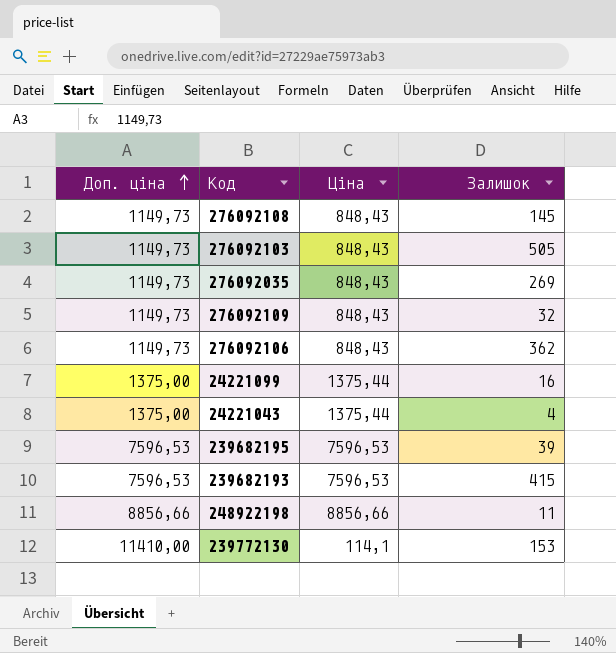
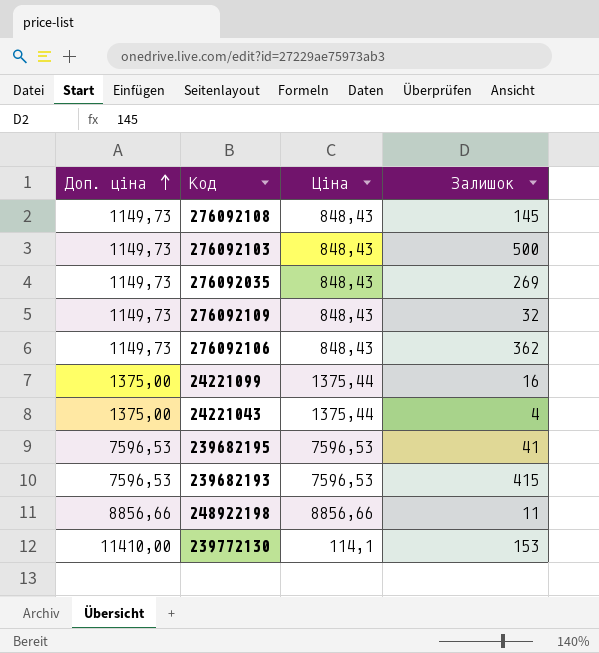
276092103 | Залишок: 505 -> 500
239682195 | Залишок: 39 -> 41

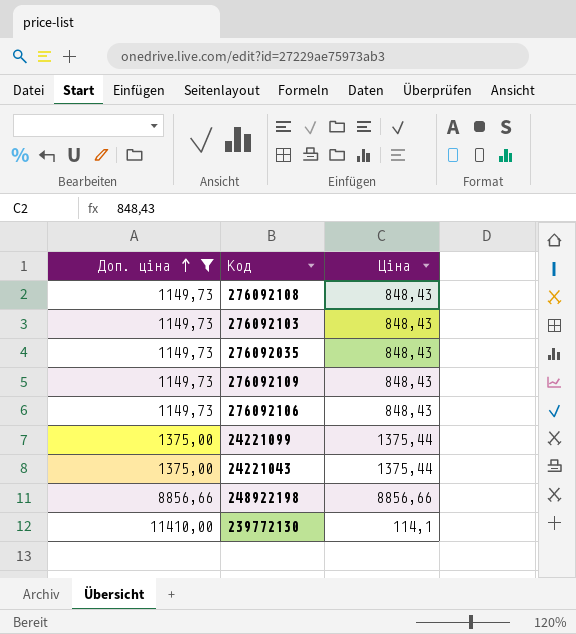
filter: none -> Доп. ціна != 7596,53
column Залишок | position: 4 -> none

